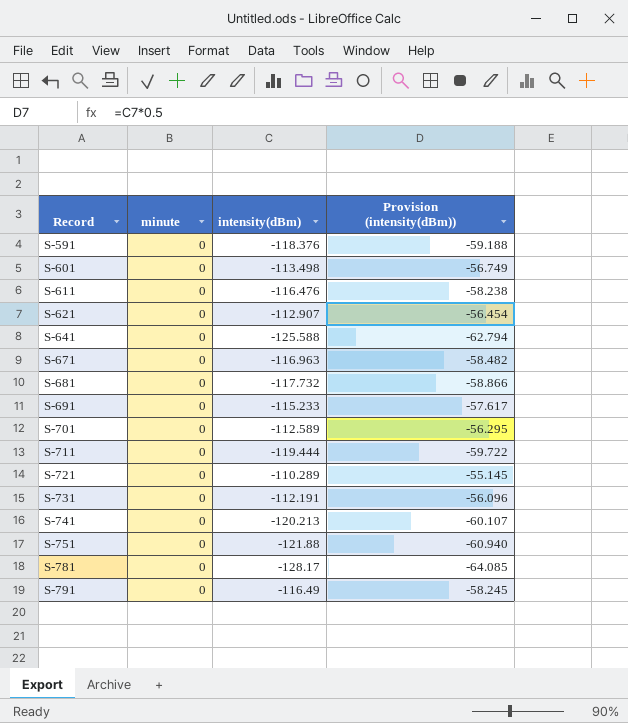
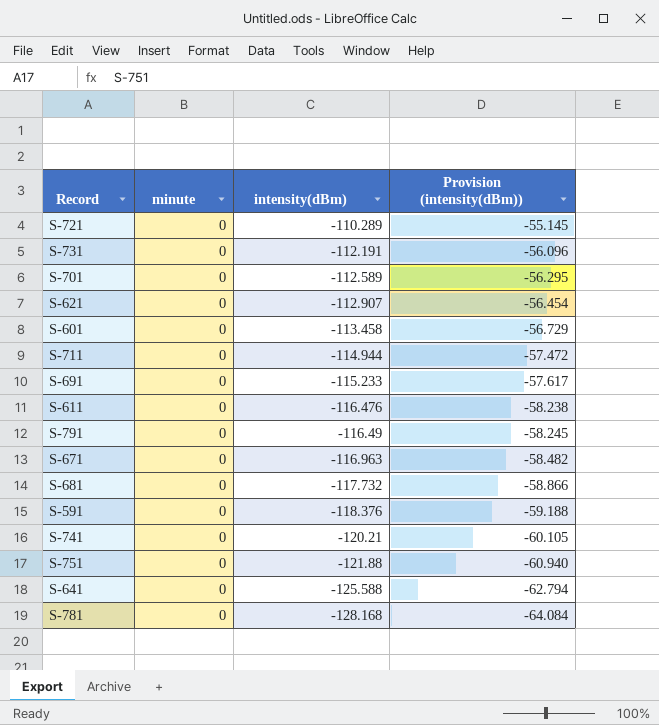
row order: Record ascending -> intensity(dBm) descending
S-601 | intensity(dBm): -113.498 -> -113.458
S-601 | Provision (intensity(dBm)): -56.749 -> -56.729
S-711 | intensity(dBm): -119.444 -> -114.944
S-711 | Provision (intensity(dBm)): -59.722 -> -57.472
S-741 | intensity(dBm): -120.213 -> -120.21
S-741 | Provision (intensity(dBm)): -60.107 -> -60.105
S-781 | intensity(dBm): -128.17 -> -128.168
S-781 | Provision (intensity(dBm)): -64.085 -> -64.084

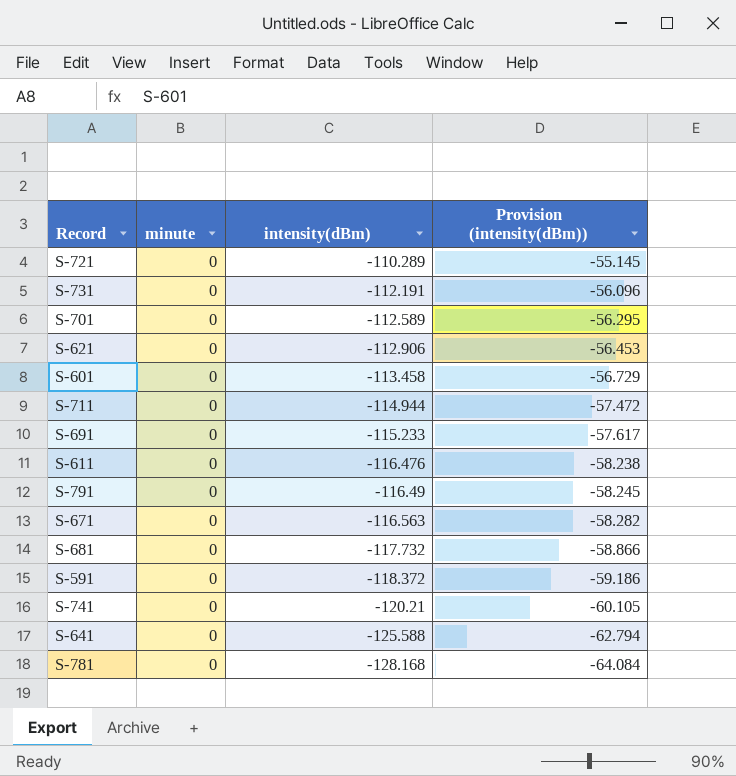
row S-751: 0 | -121.88 | -60.940 -> none
S-621 | intensity(dBm): -112.907 -> -112.906
S-621 | Provision (intensity(dBm)): -56.454 -> -56.453
S-671 | intensity(dBm): -116.963 -> -116.563
S-671 | Provision (intensity(dBm)): -58.482 -> -58.282
S-591 | intensity(dBm): -118.376 -> -118.372
S-591 | Provision (intensity(dBm)): -59.188 -> -59.186

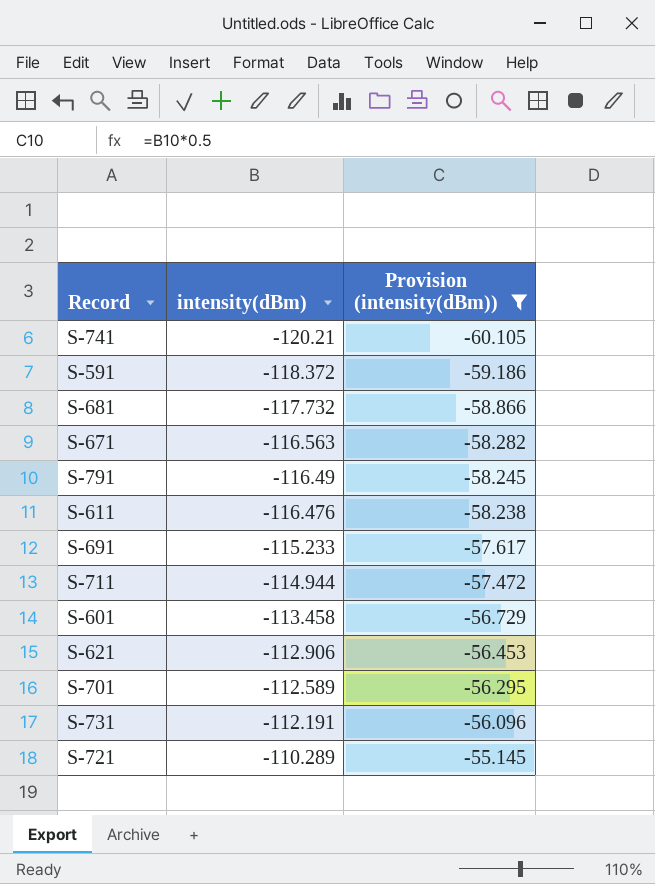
filter: none -> Provision (intensity(dBm)) >= -60.105
row order: intensity(dBm) descending -> intensity(dBm) ascending
column minute | position: 2 -> none

